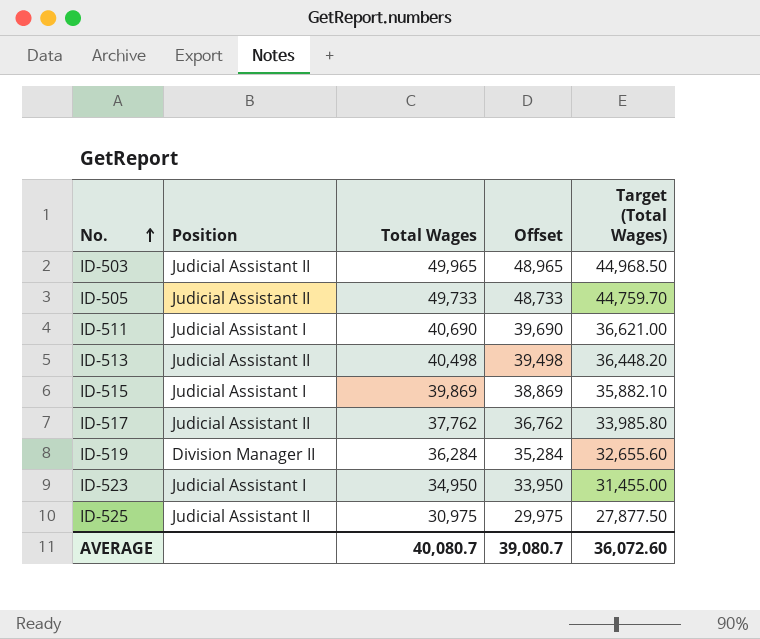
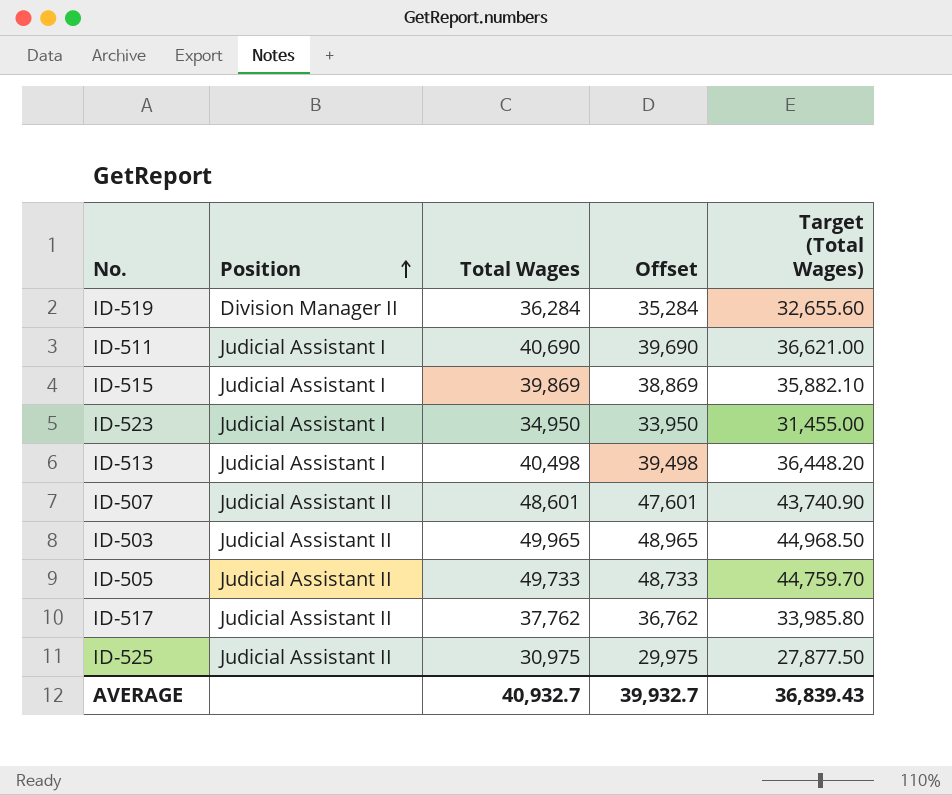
row order: No. ascending -> Position ascending
ID-513 | Position: Judicial Assistant II -> Judicial Assistant I
row ID-507: none -> Judicial Assistant II | 48,601 | 47,601 | 43,740.90
AVERAGE | Total Wages: 40,080.7 -> 40,932.7
AVERAGE | Offset: 39,080.7 -> 39,932.7
AVERAGE | Target (Total Wages): 36,072.60 -> 36,839.43

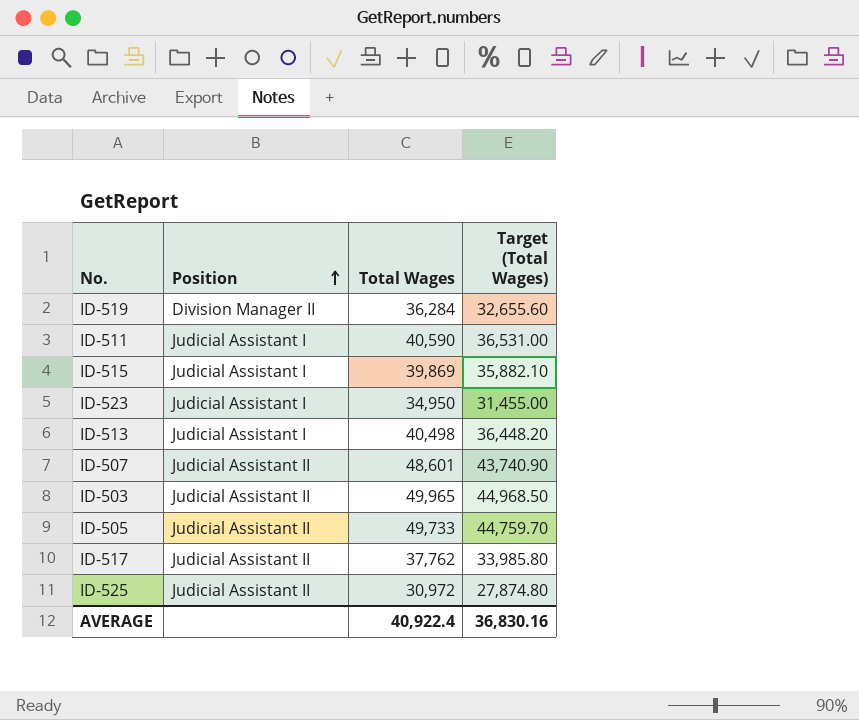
column Offset | formula: [Total Wages] - 1000 -> none
ID-511 | Total Wages: 40,690 -> 40,590
ID-511 | Target (Total Wages): 36,621.00 -> 36,531.00
ID-525 | Total Wages: 30,975 -> 30,972
ID-525 | Target (Total Wages): 27,877.50 -> 27,874.80
AVERAGE | Total Wages: 40,932.7 -> 40,922.4
AVERAGE | Target (Total Wages): 36,839.43 -> 36,830.16

